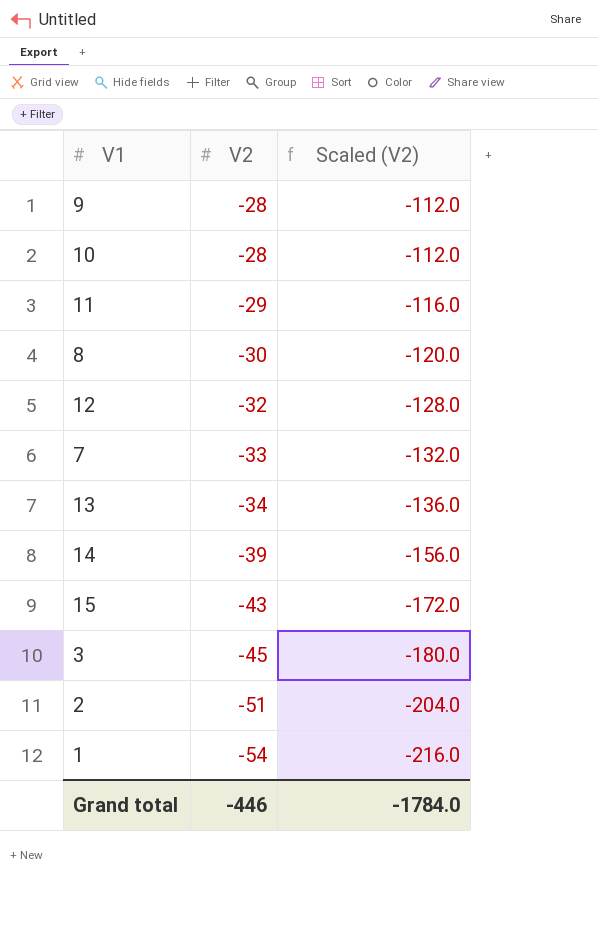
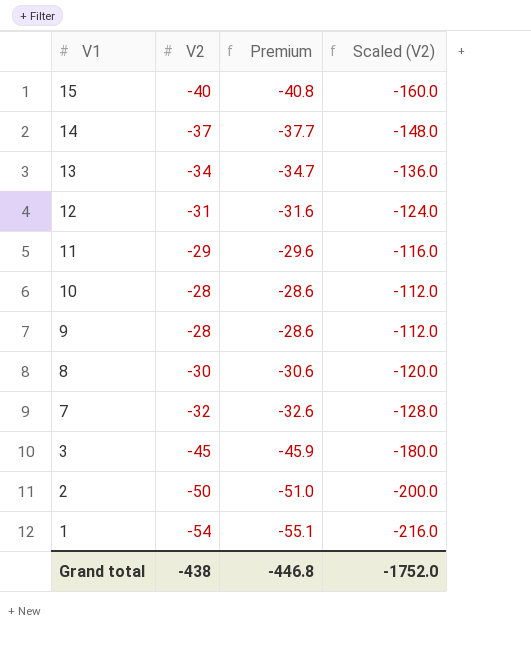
row order: V2 descending -> V1 descending
column Premium | formula: none -> [V2] * 1.02
15 | V2: -43 -> -40
15 | Scaled (V2): -172.0 -> -160.0
14 | V2: -39 -> -37
14 | Scaled (V2): -156.0 -> -148.0
12 | V2: -32 -> -31
12 | Scaled (V2): -128.0 -> -124.0
7 | V2: -33 -> -32
7 | Scaled (V2): -132.0 -> -128.0
2 | V2: -51 -> -50
2 | Scaled (V2): -204.0 -> -200.0
Grand total | V2: -446 -> -438
Grand total | Scaled (V2): -1784.0 -> -1752.0

